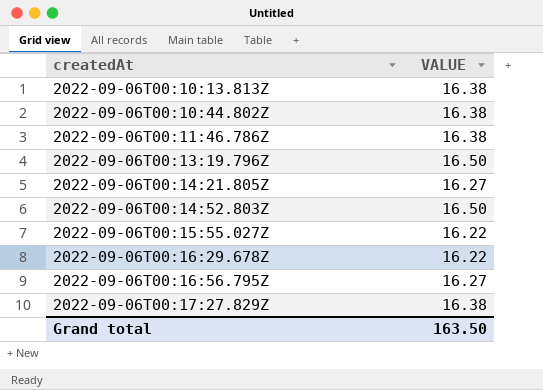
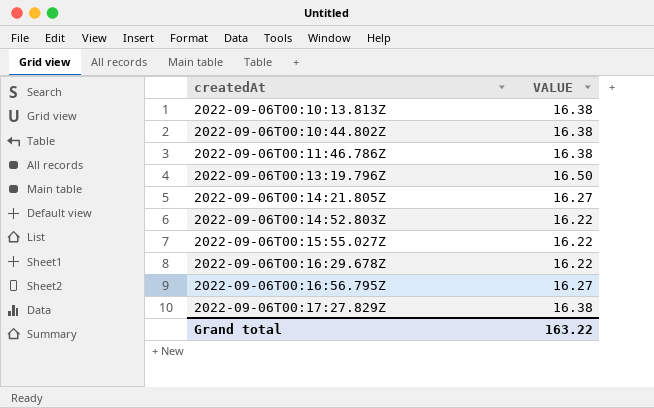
2022-09-06T00:14:52.803Z | VALUE: 16.50 -> 16.22
Grand total | VALUE: 163.50 -> 163.22

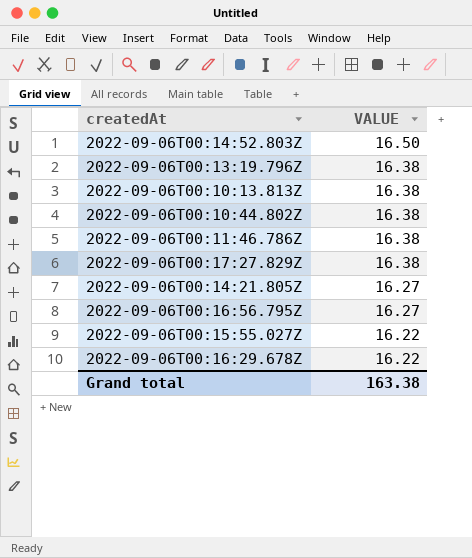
row order: createdAt ascending -> VALUE descending
2022-09-06T00:14:52.803Z | VALUE: 16.22 -> 16.50
2022-09-06T00:13:19.796Z | VALUE: 16.50 -> 16.38
Grand total | VALUE: 163.22 -> 163.38

